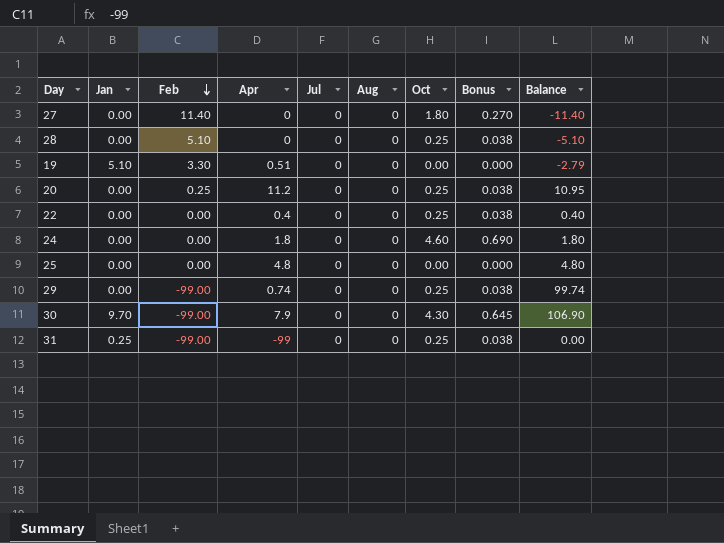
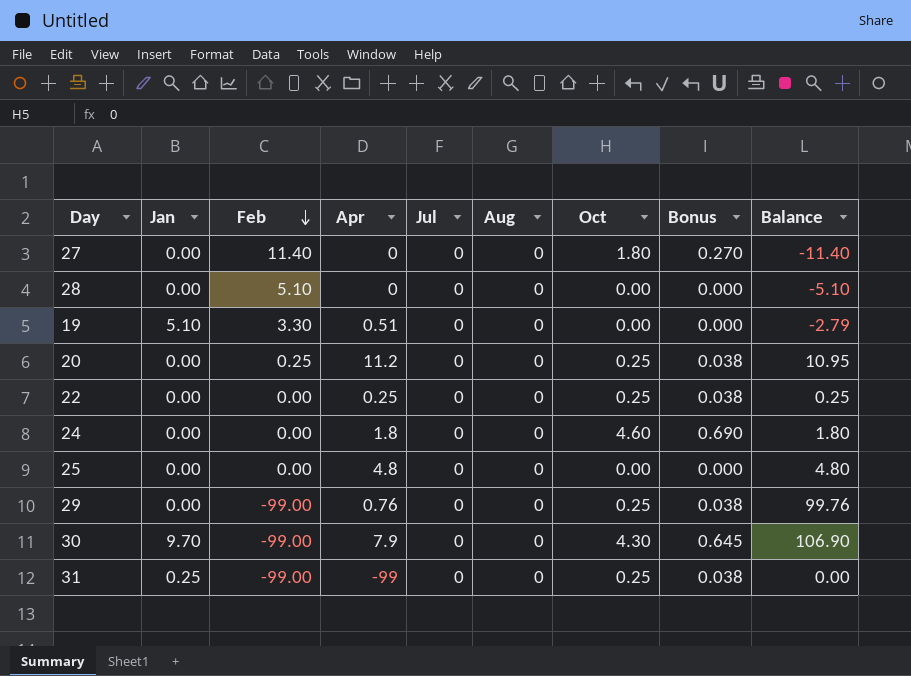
28 | Oct: 0.25 -> 0.00
28 | Bonus: 0.038 -> 0.000
22 | Apr: 0.4 -> 0.25
22 | Balance: 0.40 -> 0.25
29 | Apr: 0.74 -> 0.76
29 | Balance: 99.74 -> 99.76

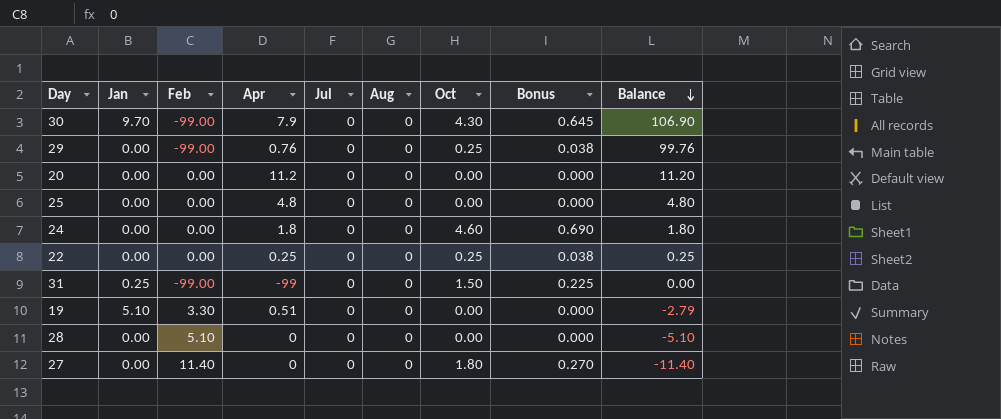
row order: Feb descending -> Balance descending
20 | Feb: 0.25 -> 0.00
20 | Oct: 0.25 -> 0.00
20 | Bonus: 0.038 -> 0.000
20 | Balance: 10.95 -> 11.20
31 | Oct: 0.25 -> 1.50
31 | Bonus: 0.038 -> 0.225

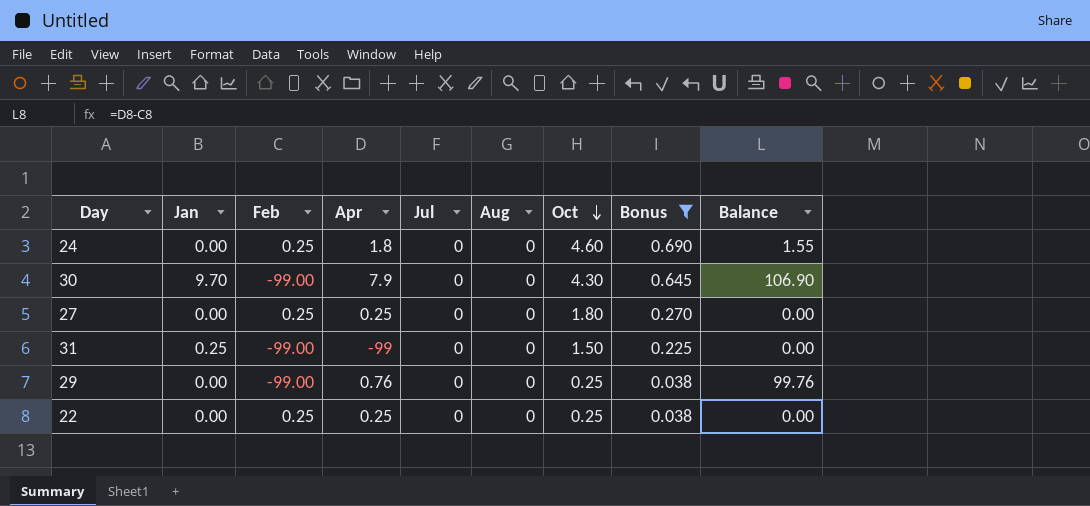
filter: none -> Bonus != 0.000
row order: Balance descending -> Oct descending
24 | Feb: 0.00 -> 0.25
24 | Balance: 1.80 -> 1.55
27 | Feb: 11.40 -> 0.25
27 | Apr: 0 -> 0.25
27 | Balance: -11.40 -> 0.00
22 | Feb: 0.00 -> 0.25
22 | Balance: 0.25 -> 0.00

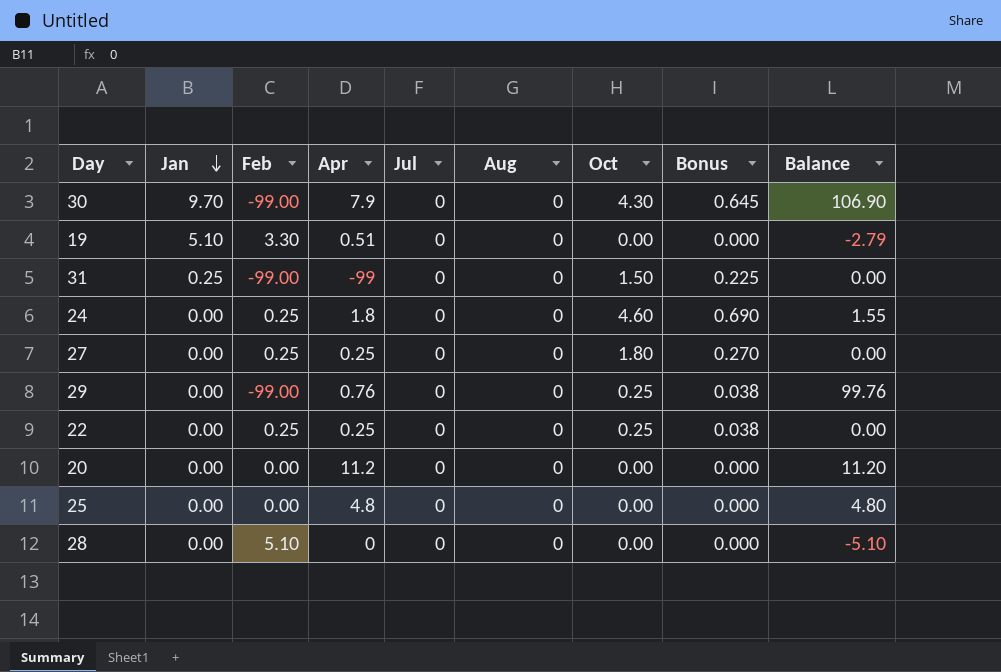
filter: Bonus != 0.000 -> none
row order: Oct descending -> Jan descending

